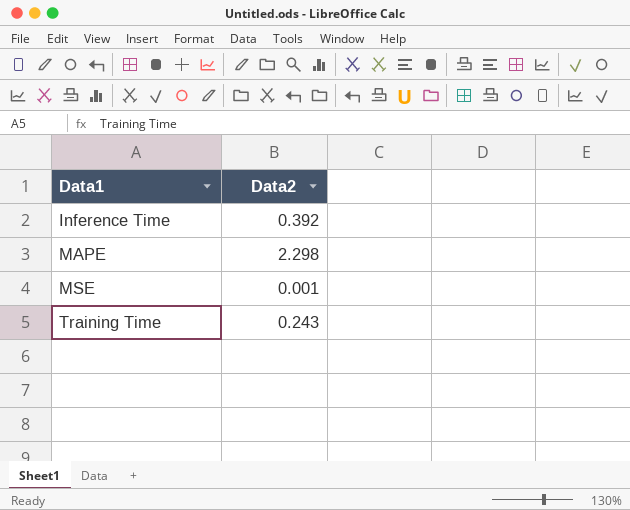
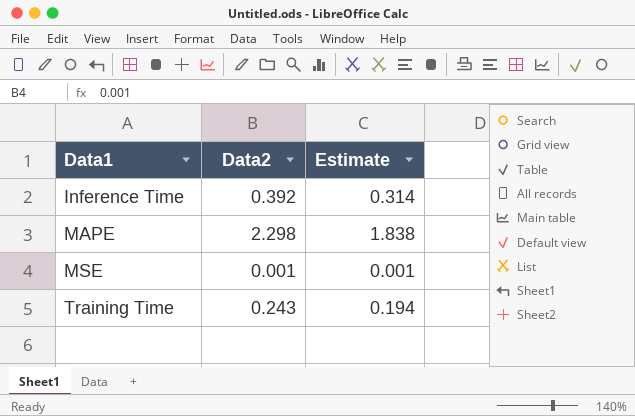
column Estimate | formula: none -> [Data2] * 0.8

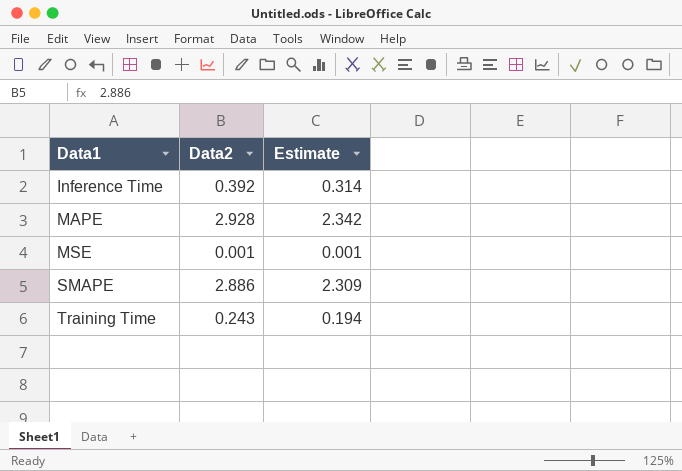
MAPE | Data2: 2.298 -> 2.928
MAPE | Estimate: 1.838 -> 2.342
row SMAPE: none -> 2.886 | 2.309

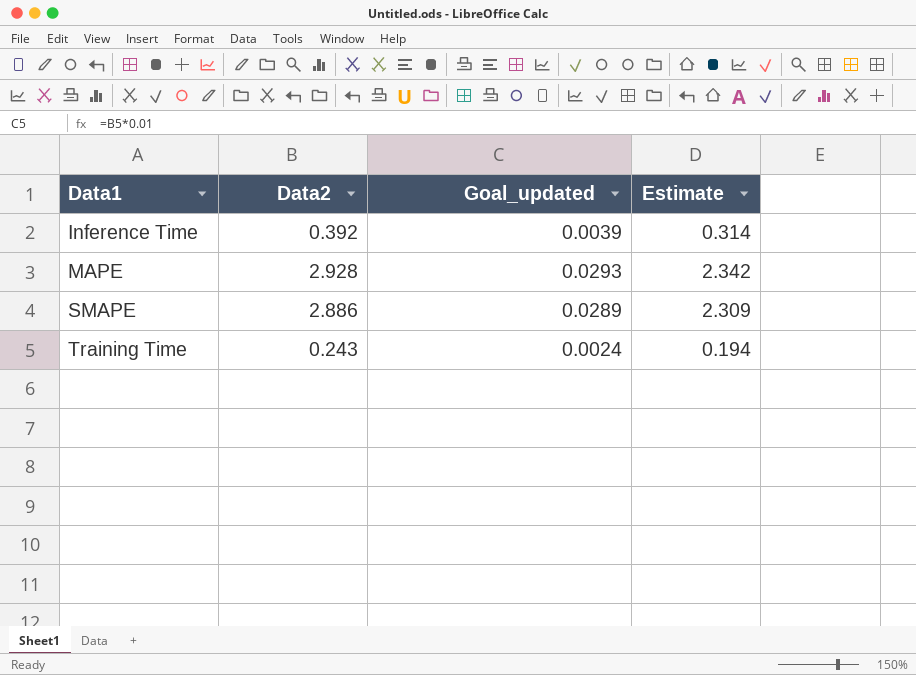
column Goal_updated | formula: none -> [Data2] * 0.01
row MSE: 0.001 | 0.001 -> none

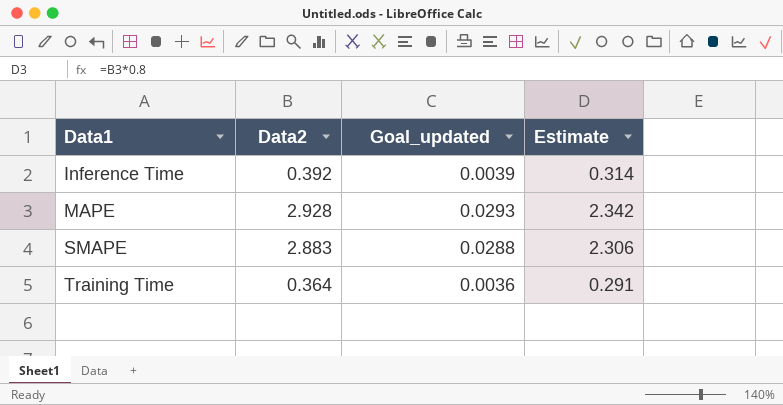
SMAPE | Data2: 2.886 -> 2.883
SMAPE | Goal_updated: 0.0289 -> 0.0288
SMAPE | Estimate: 2.309 -> 2.306
Training Time | Data2: 0.243 -> 0.364
Training Time | Goal_updated: 0.0024 -> 0.0036
Training Time | Estimate: 0.194 -> 0.291

